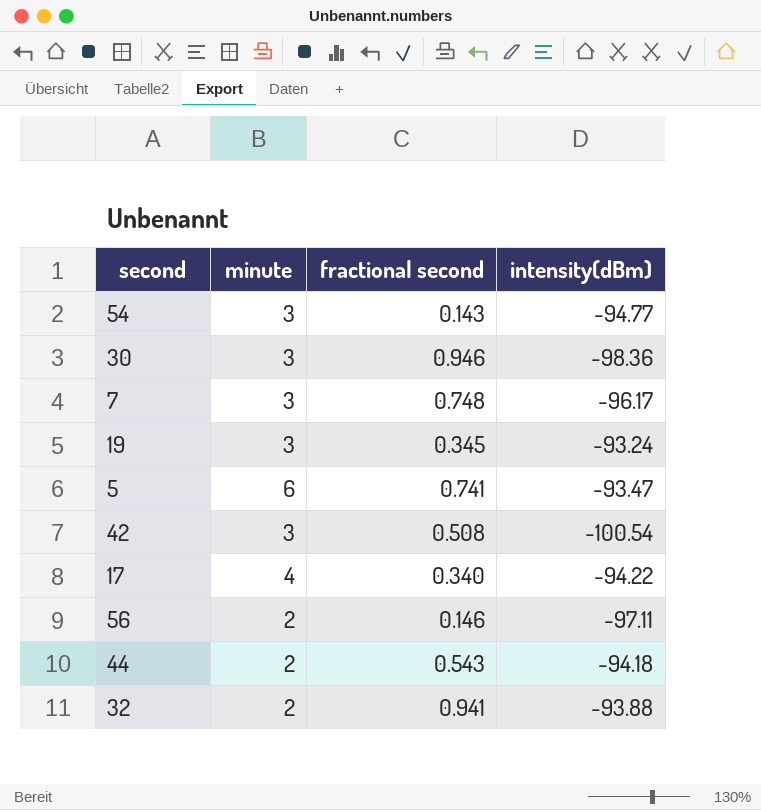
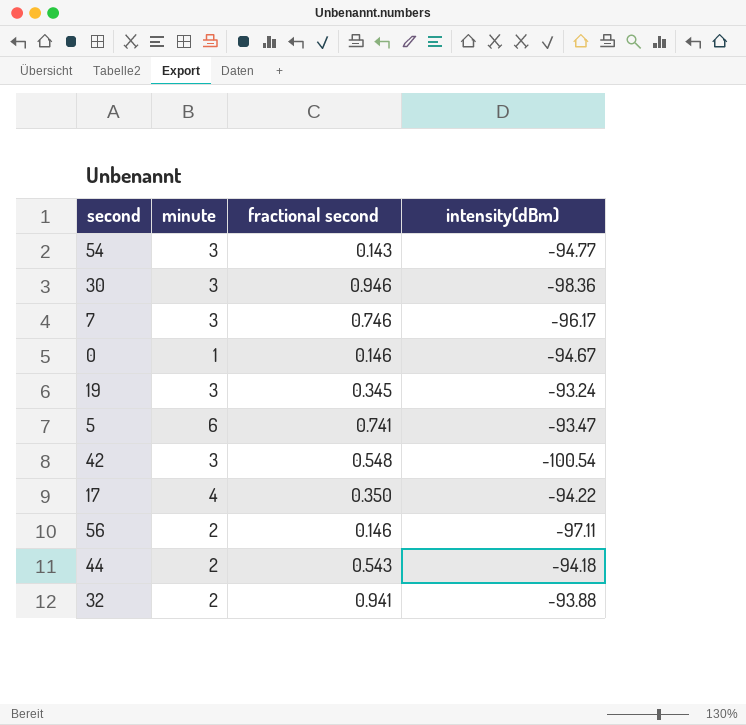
7 | fractional second: 0.748 -> 0.746
row 0: none -> 1 | 0.146 | -94.67
42 | fractional second: 0.508 -> 0.548
17 | fractional second: 0.340 -> 0.350

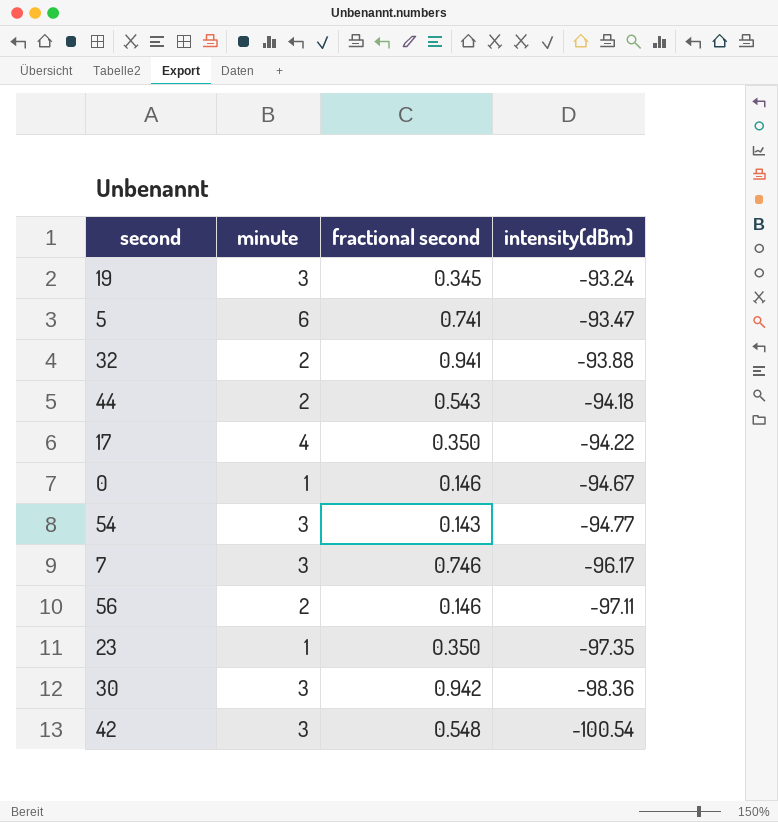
row order: none -> intensity(dBm) descending
row 23: none -> 1 | 0.350 | -97.35
30 | fractional second: 0.946 -> 0.942

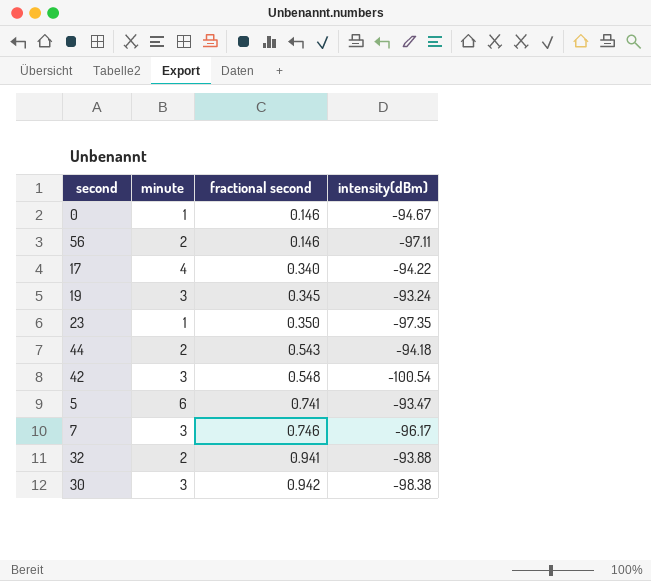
row order: intensity(dBm) descending -> fractional second ascending
row 54: 3 | 0.143 | -94.77 -> none
17 | fractional second: 0.350 -> 0.340
30 | intensity(dBm): -98.36 -> -98.38

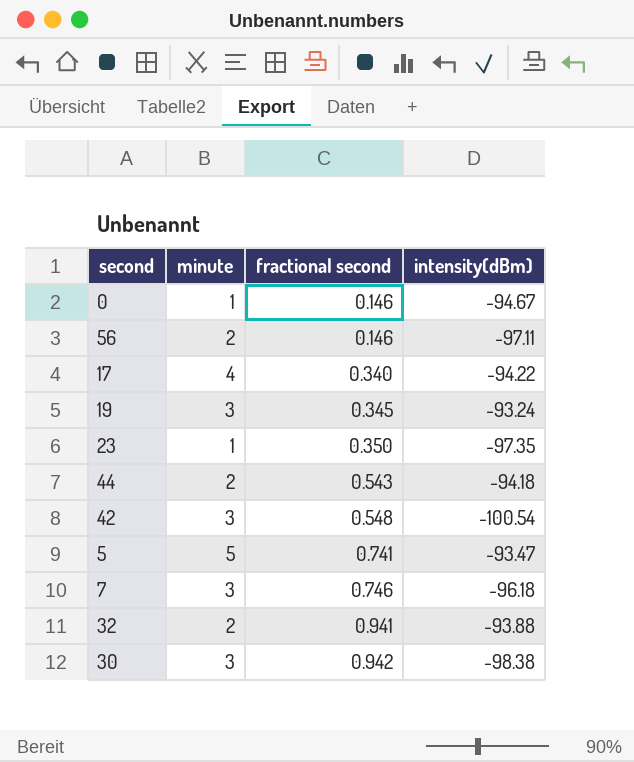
5 | minute: 6 -> 5
7 | intensity(dBm): -96.17 -> -96.18

